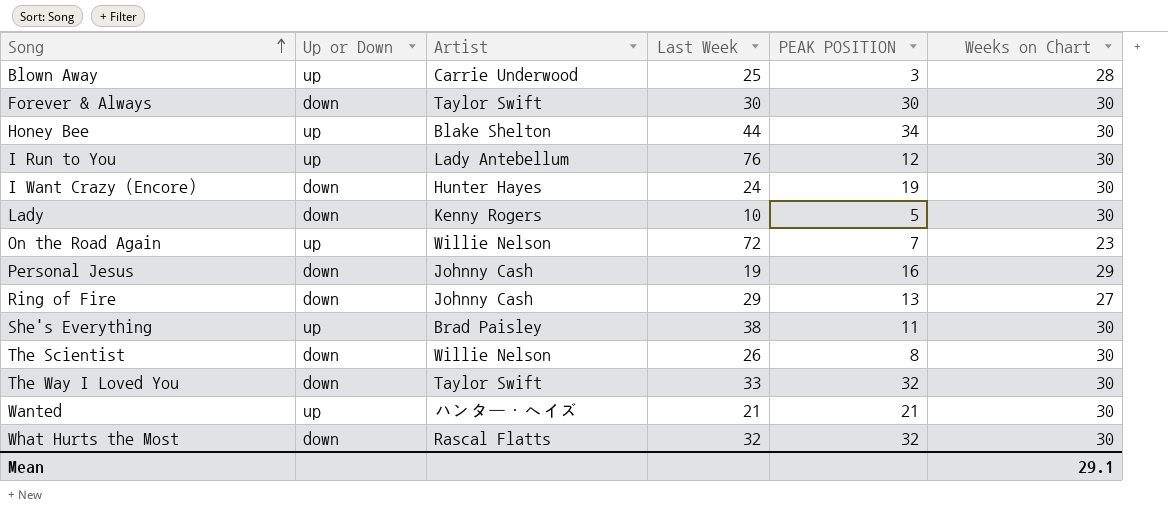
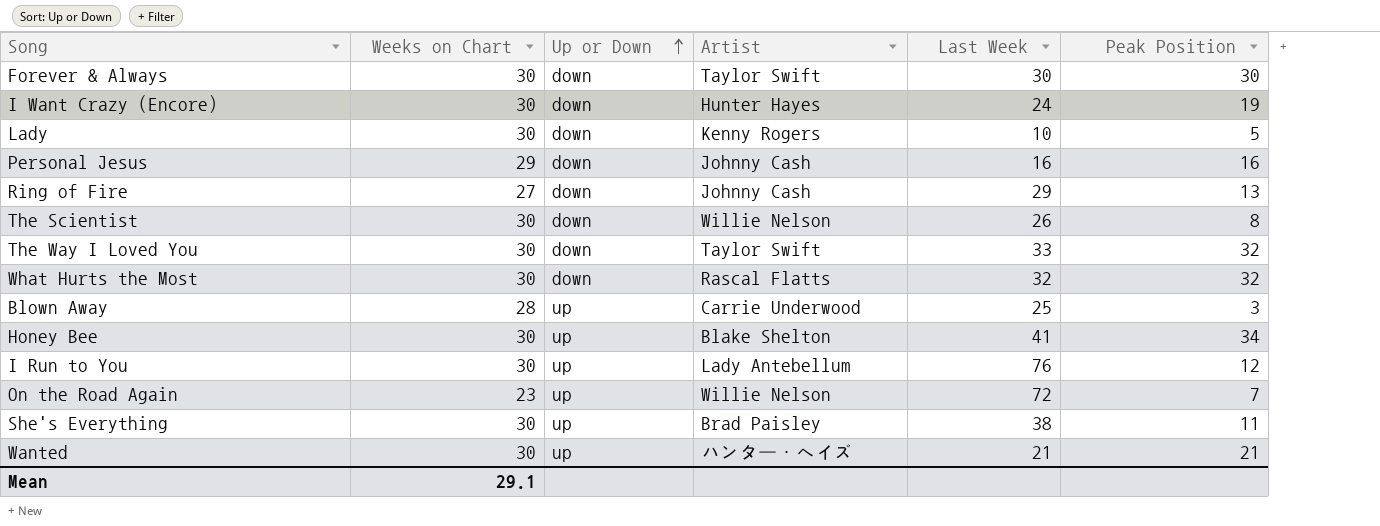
row order: Song ascending -> Up or Down ascending
column Weeks on Chart | position: 6 -> 2
column name: PEAK POSITION -> Peak Position
Personal Jesus | Last Week: 19 -> 16
Honey Bee | Last Week: 44 -> 41

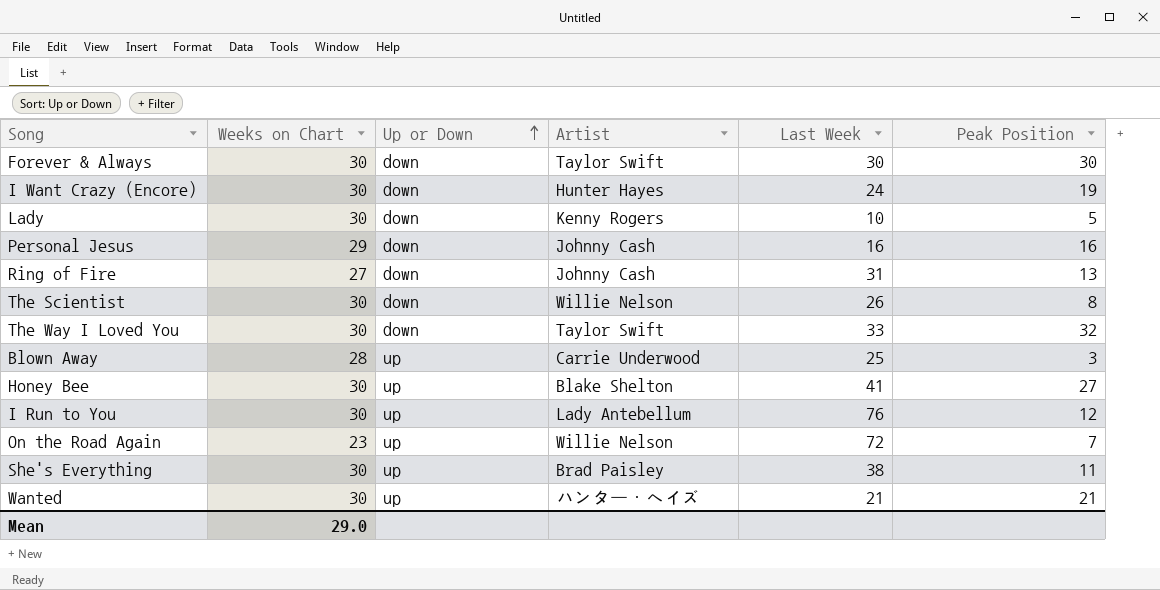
row What Hurts the Most: 30 | down | Rascal Flatts | 32 | 32 -> none
Ring of Fire | Last Week: 29 -> 31
Honey Bee | Peak Position: 34 -> 27
Mean | Weeks on Chart: 29.1 -> 29.0

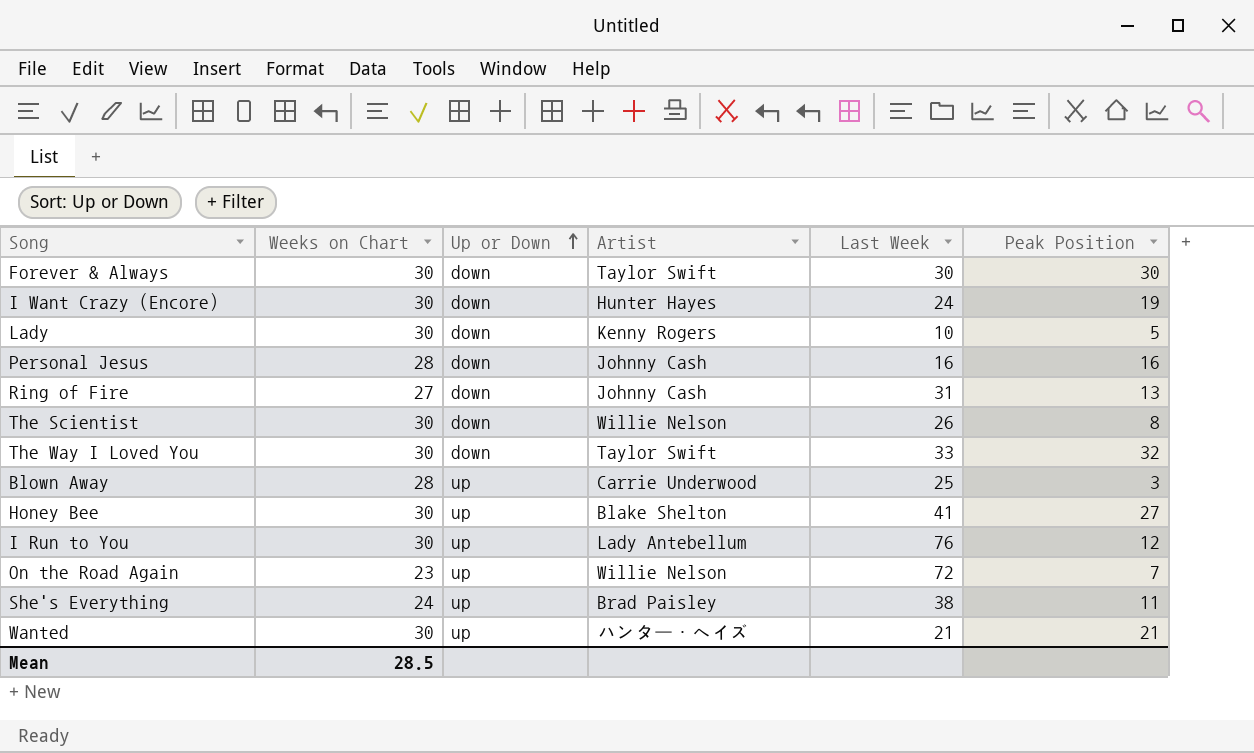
Personal Jesus | Weeks on Chart: 29 -> 28
She's Everything | Weeks on Chart: 30 -> 24
Mean | Weeks on Chart: 29.0 -> 28.5

